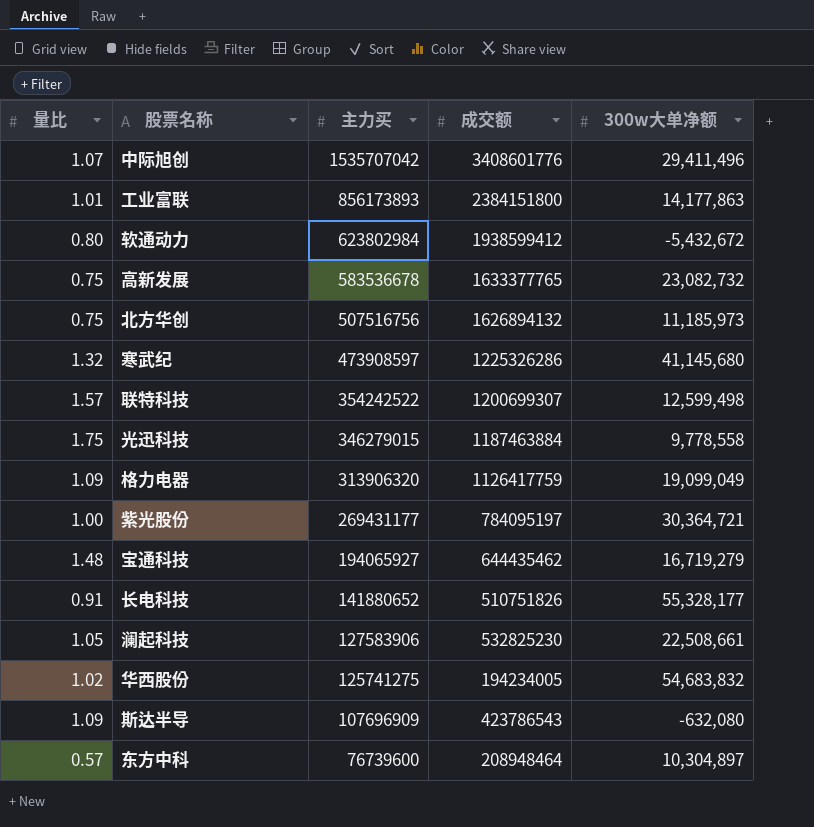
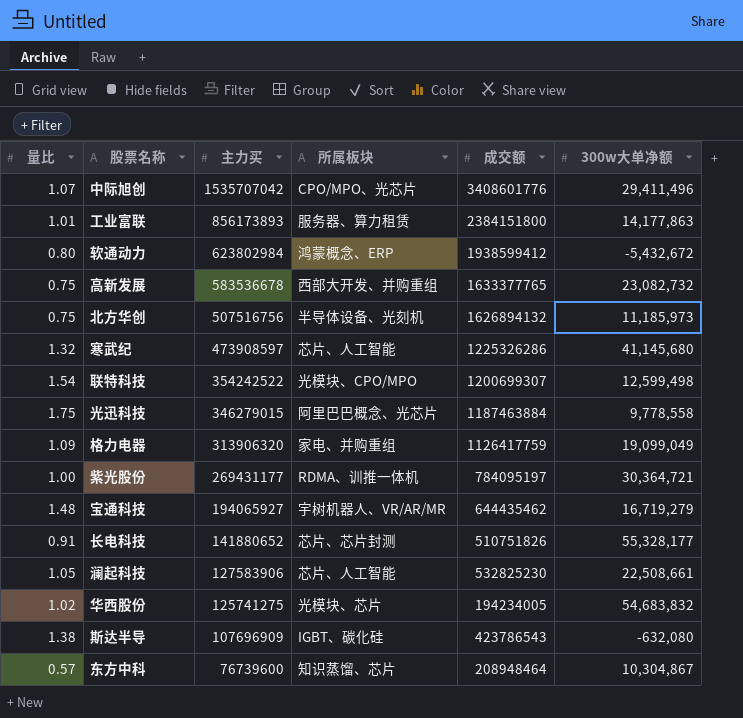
column 所属板块 | position: none -> 4
联特科技 | 量比: 1.57 -> 1.54
斯达半导 | 量比: 1.09 -> 1.38
东方中科 | 300w大单净额: 10,304,897 -> 10,304,867

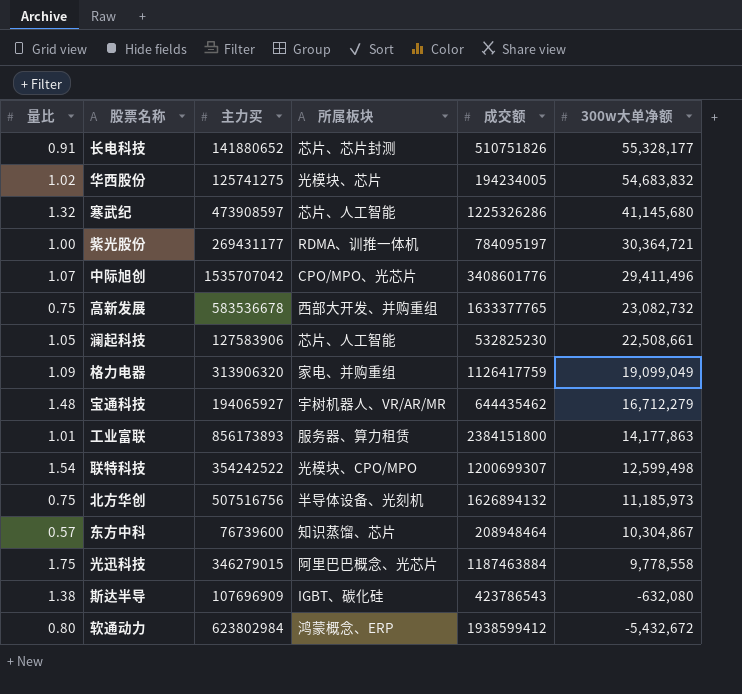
row order: 主力买 descending -> 300w大单净额 descending
宝通科技 | 300w大单净额: 16,719,279 -> 16,712,279

